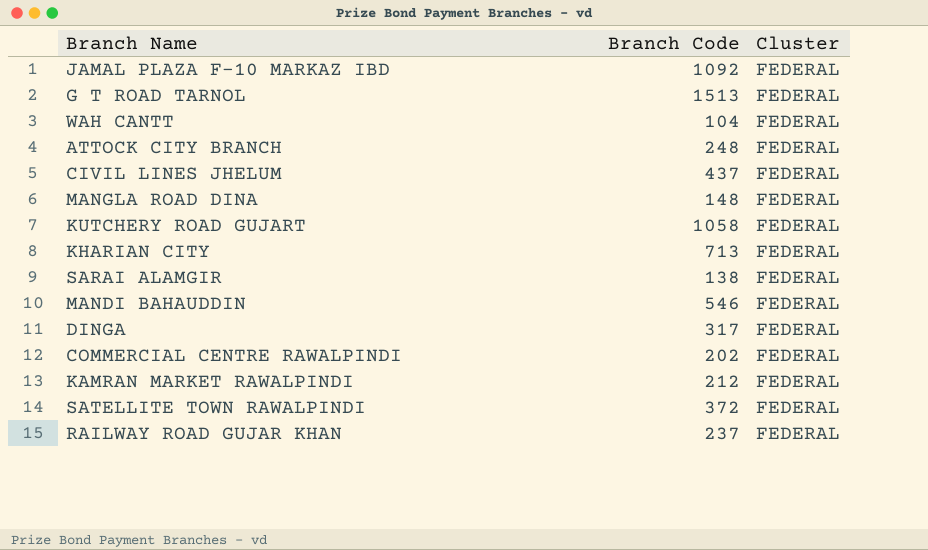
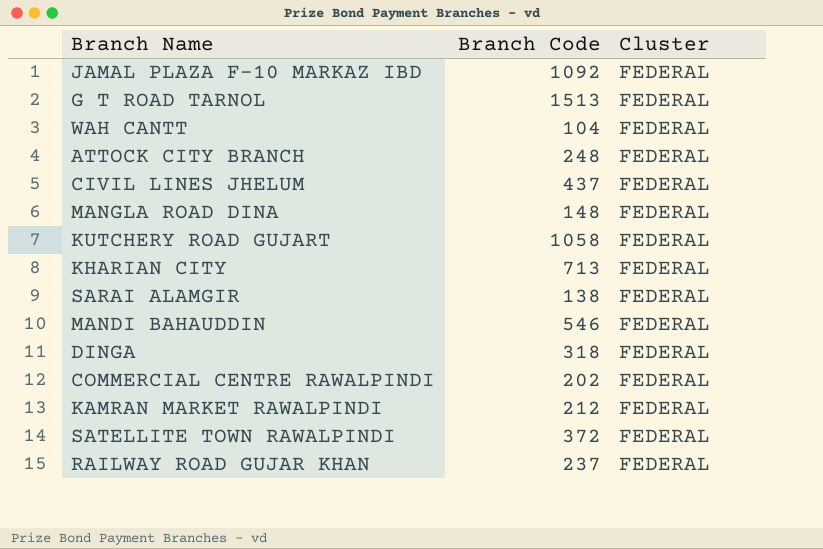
DINGA | Branch Code: 317 -> 318

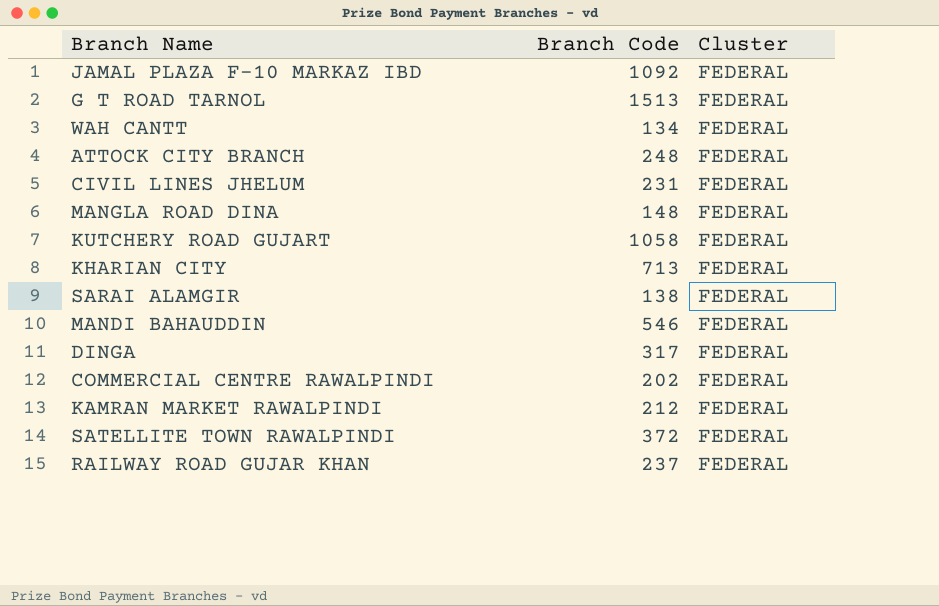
WAH CANTT | Branch Code: 104 -> 134
CIVIL LINES JHELUM | Branch Code: 437 -> 231
DINGA | Branch Code: 318 -> 317

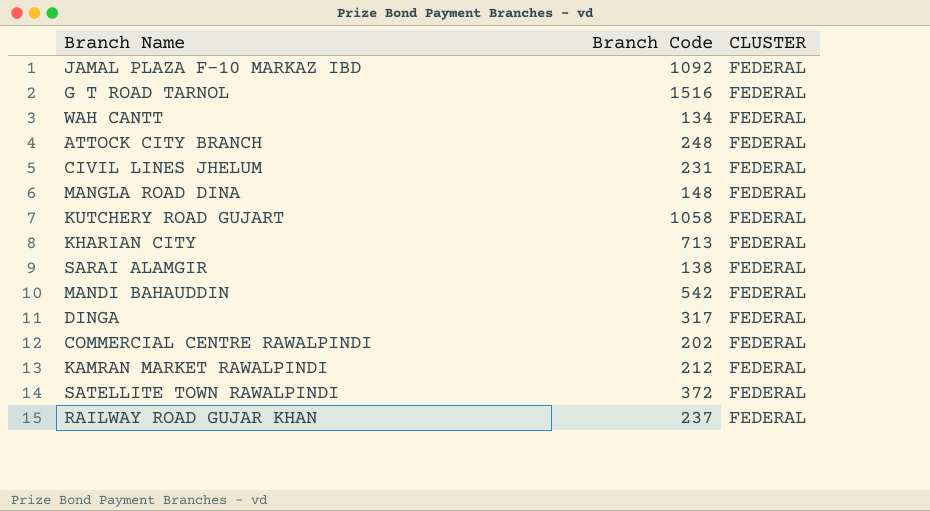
column name: Cluster -> CLUSTER
G T ROAD TARNOL | Branch Code: 1513 -> 1516
MANDI BAHAUDDIN | Branch Code: 546 -> 542

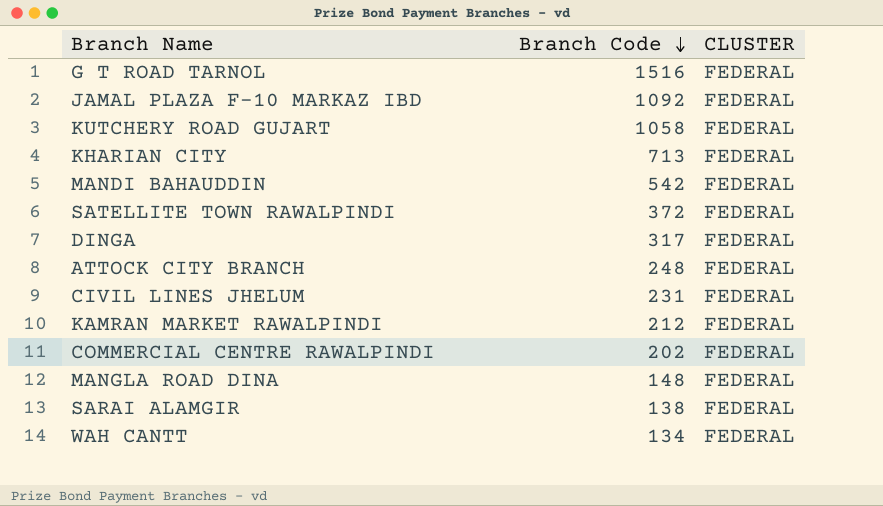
row order: none -> Branch Code descending
row RAILWAY ROAD GUJAR KHAN: 237 | FEDERAL -> none

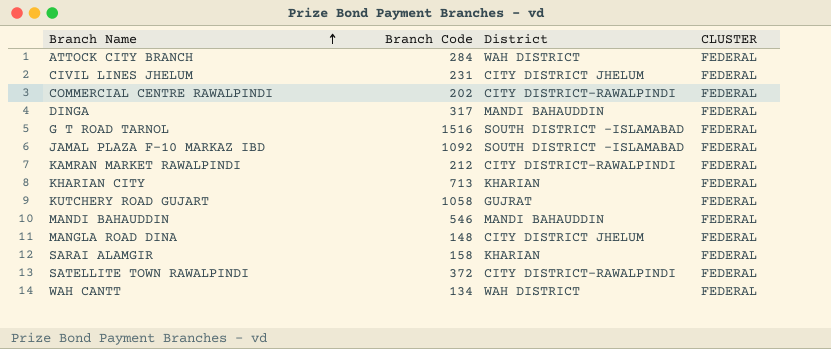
row order: Branch Code descending -> Branch Name ascending
column District | position: none -> 3
ATTOCK CITY BRANCH | Branch Code: 248 -> 284
MANDI BAHAUDDIN | Branch Code: 542 -> 546
SARAI ALAMGIR | Branch Code: 138 -> 158

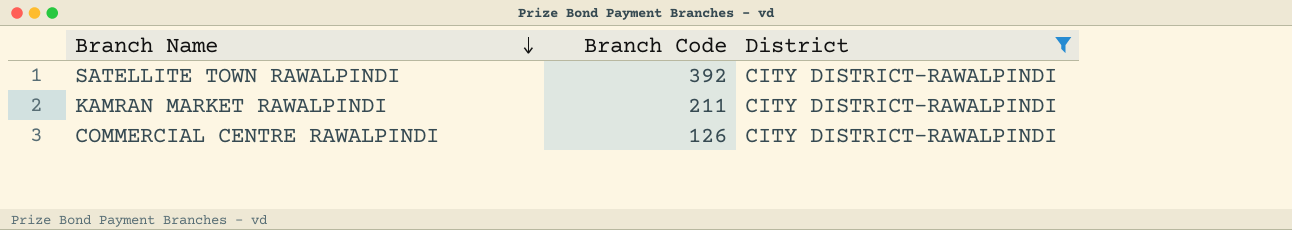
filter: none -> District = CITY DISTRICT-RAWALPINDI
row order: Branch Name ascending -> Branch Name descending
column CLUSTER | position: 4 -> none
SATELLITE TOWN RAWALPINDI | Branch Code: 372 -> 392
KAMRAN MARKET RAWALPINDI | Branch Code: 212 -> 211
COMMERCIAL CENTRE RAWALPINDI | Branch Code: 202 -> 126

